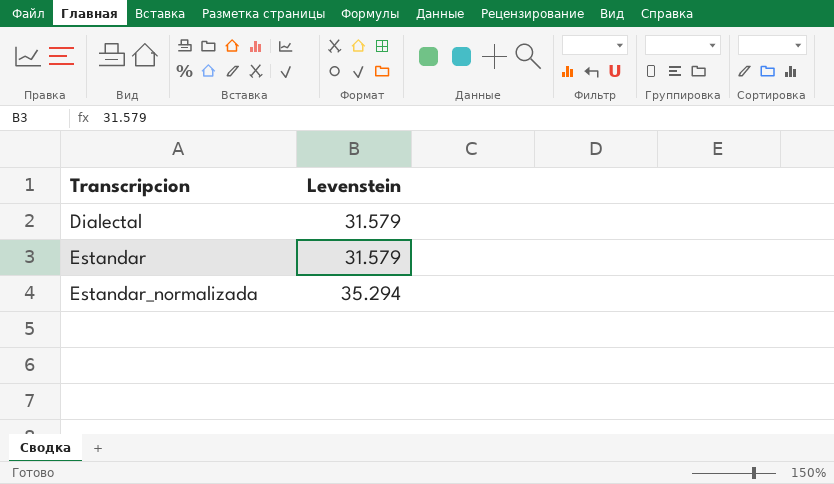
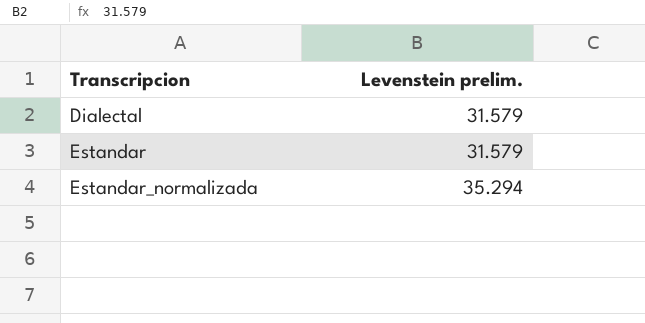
column name: Levenstein -> Levenstein prelim.

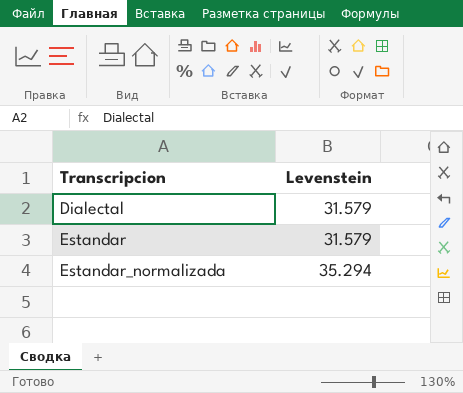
column name: Levenstein prelim. -> Levenstein

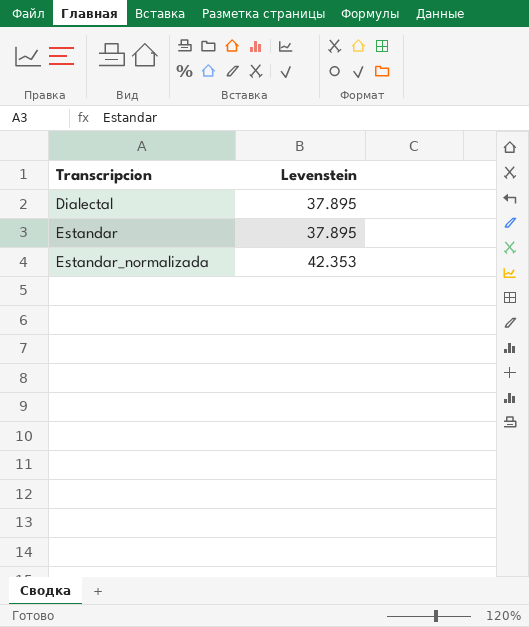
Dialectal | Levenstein: 31.579 -> 37.895
Estandar | Levenstein: 31.579 -> 37.895
Estandar_normalizada | Levenstein: 35.294 -> 42.353

